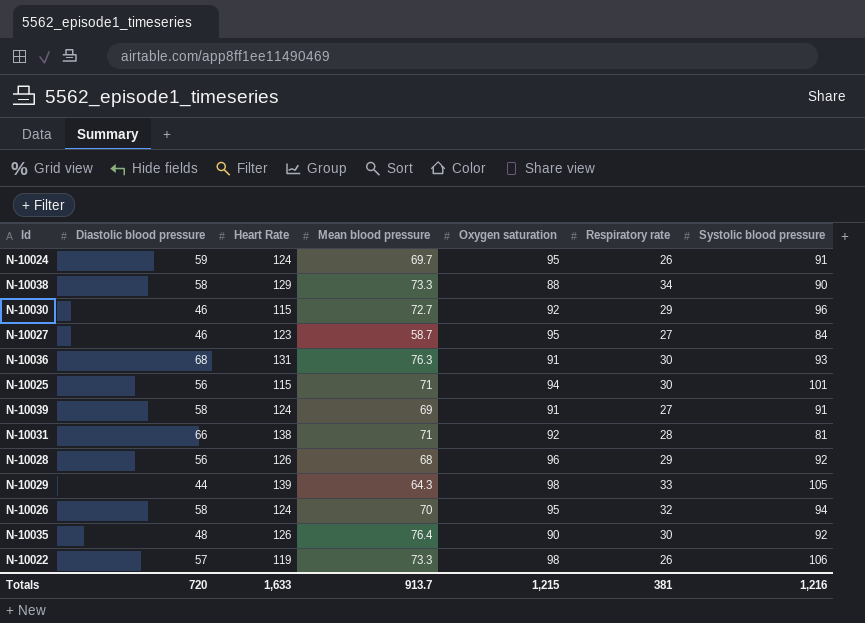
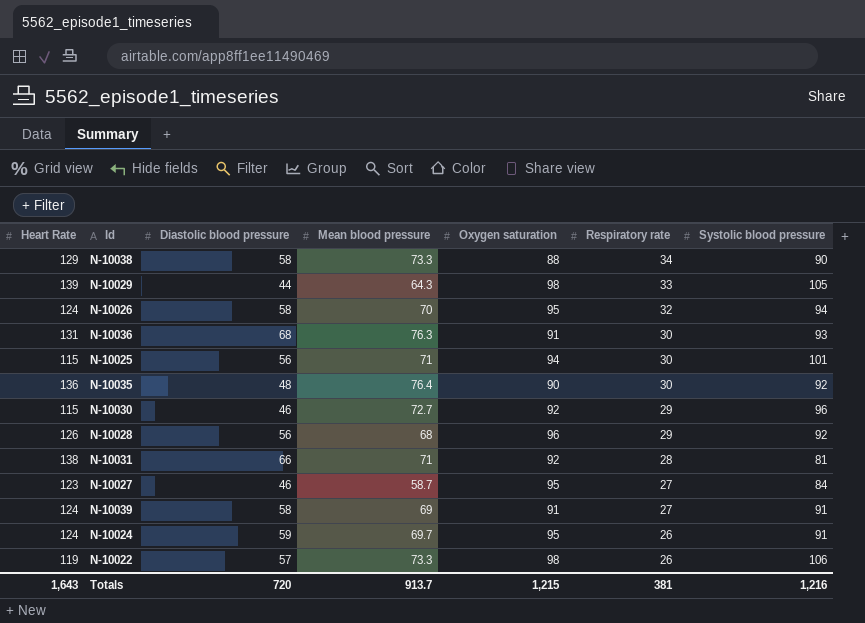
row order: none -> Respiratory rate descending
column Heart Rate | position: 3 -> 1
N-10035 | Heart Rate: 126 -> 136
Totals | Heart Rate: 1,633 -> 1,643

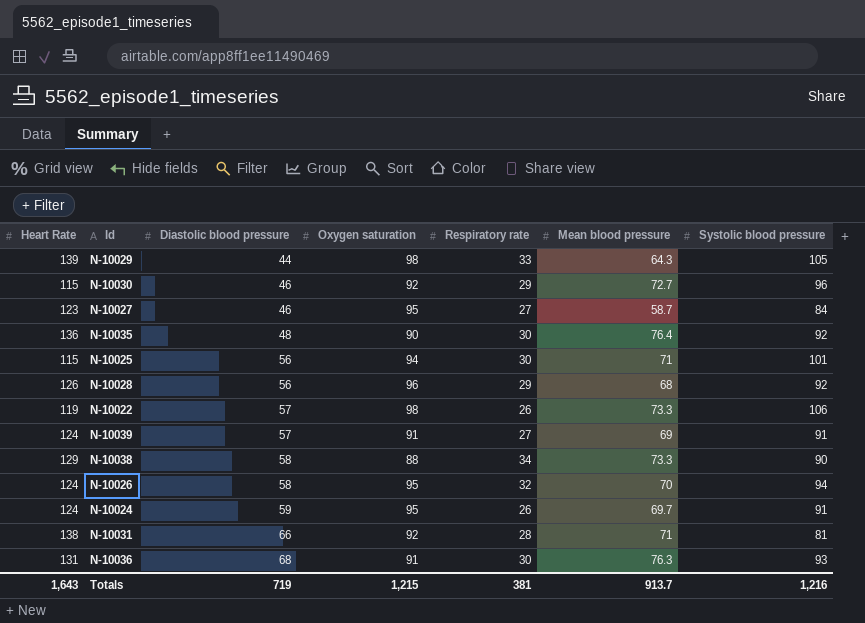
row order: Respiratory rate descending -> Diastolic blood pressure ascending
column Mean blood pressure | position: 4 -> 6
N-10039 | Diastolic blood pressure: 58 -> 57
Totals | Diastolic blood pressure: 720 -> 719

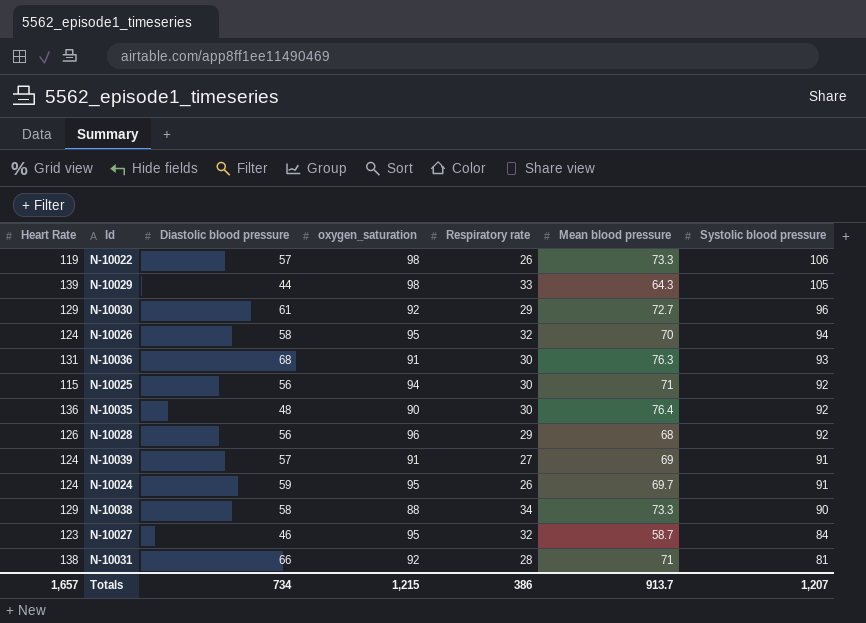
row order: Diastolic blood pressure ascending -> Systolic blood pressure descending
column name: Oxygen saturation -> oxygen_saturation
N-10030 | Heart Rate: 115 -> 129
N-10030 | Diastolic blood pressure: 46 -> 61
N-10025 | Systolic blood pressure: 101 -> 92
N-10027 | Respiratory rate: 27 -> 32
Totals | Heart Rate: 1,643 -> 1,657
Totals | Diastolic blood pressure: 719 -> 734
Totals | Respiratory rate: 381 -> 386
Totals | Systolic blood pressure: 1,216 -> 1,207

